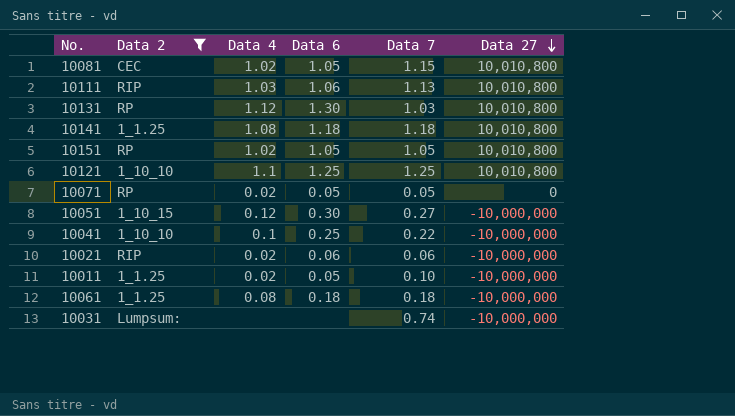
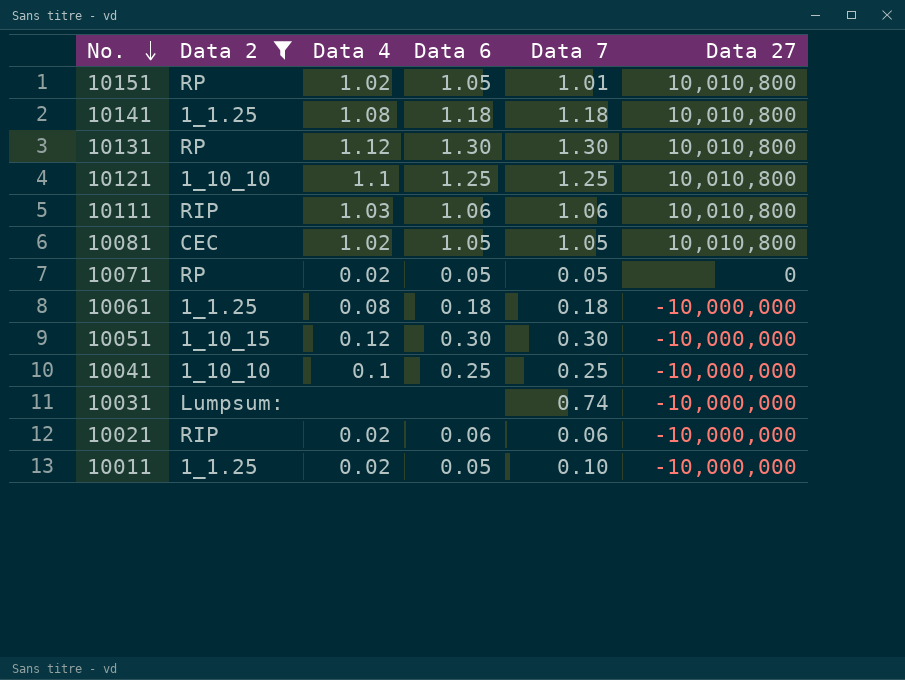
row order: Data 27 descending -> No. descending
10151 | Data 7: 1.05 -> 1.01
10131 | Data 7: 1.03 -> 1.30
10111 | Data 7: 1.13 -> 1.06
10081 | Data 7: 1.15 -> 1.05
10051 | Data 7: 0.27 -> 0.30
10041 | Data 7: 0.22 -> 0.25

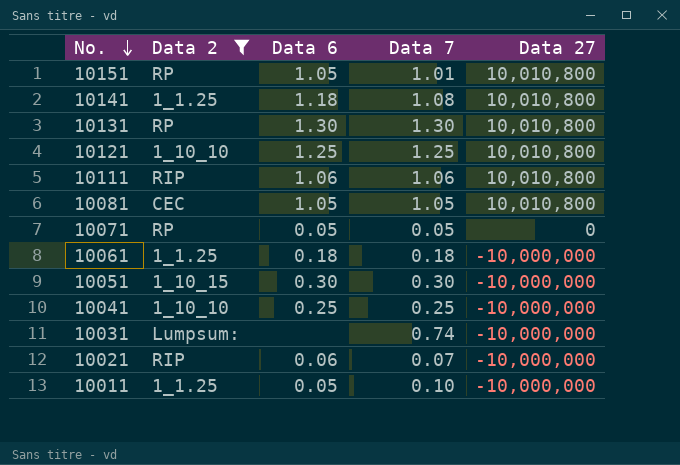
column Data 4 | position: 3 -> none
10141 | Data 7: 1.18 -> 1.08
10021 | Data 7: 0.06 -> 0.07

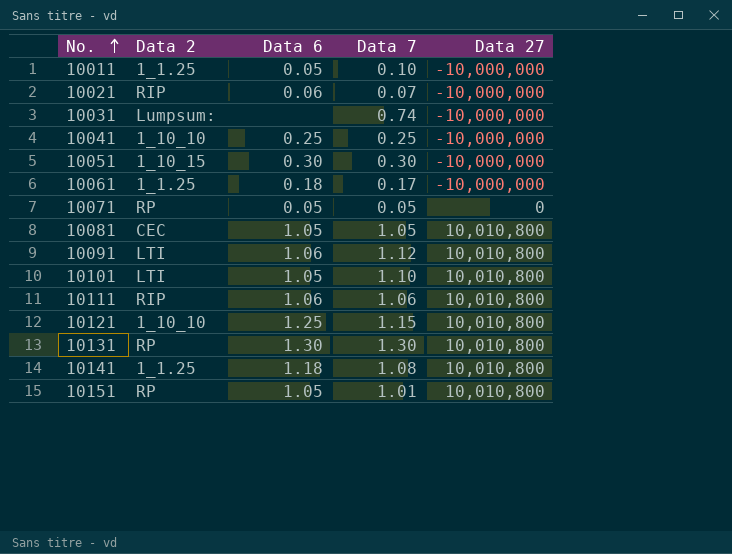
filter: Data 2 != LTI -> none
row order: No. descending -> No. ascending
10061 | Data 7: 0.18 -> 0.17
10121 | Data 7: 1.25 -> 1.15

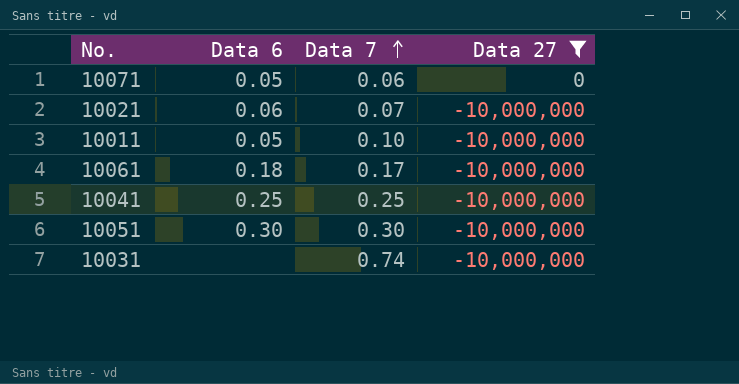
filter: none -> Data 27 != 10,010,800
row order: No. ascending -> Data 7 ascending
column Data 2 | position: 2 -> none
10071 | Data 7: 0.05 -> 0.06

